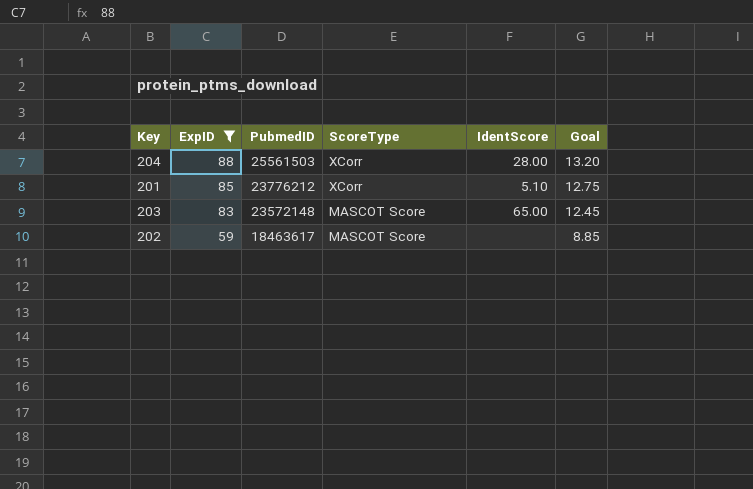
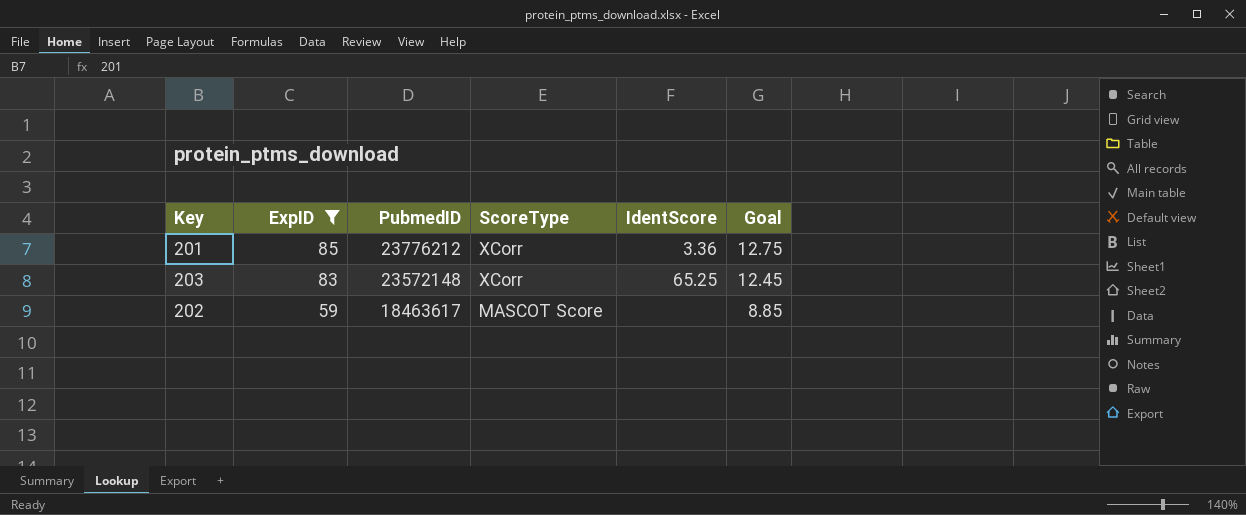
row 204: 88 | 25561503 | XCorr | 28.00 | 13.20 -> none
201 | IdentScore: 5.10 -> 3.36
203 | ScoreType: MASCOT Score -> XCorr
203 | IdentScore: 65.00 -> 65.25

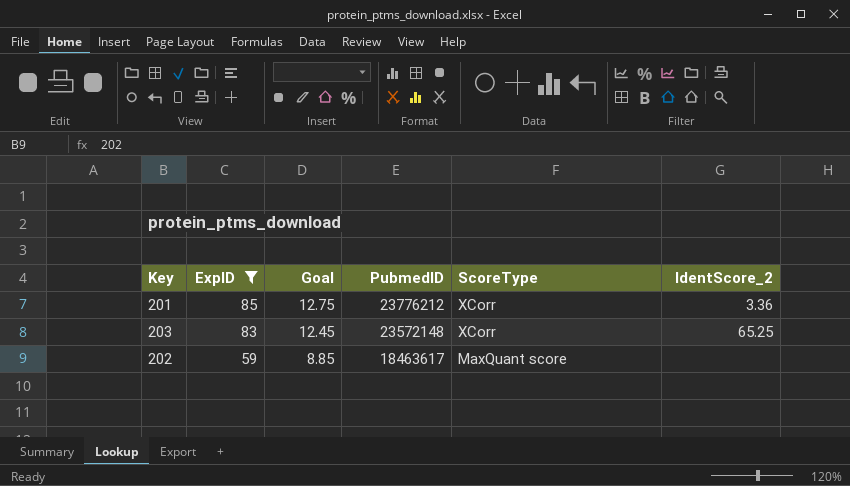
column Goal | position: 6 -> 3
column name: IdentScore -> IdentScore_2
202 | ScoreType: MASCOT Score -> MaxQuant score

